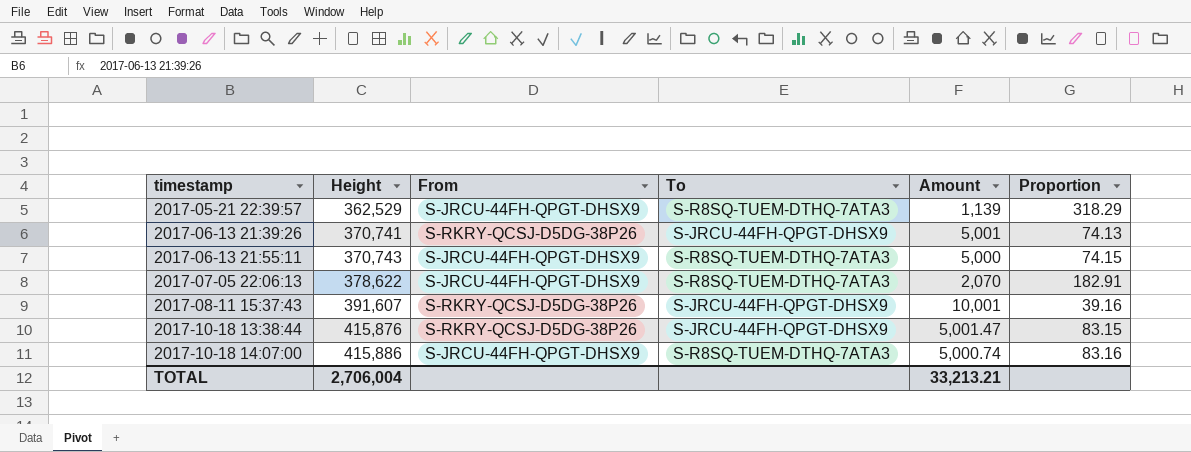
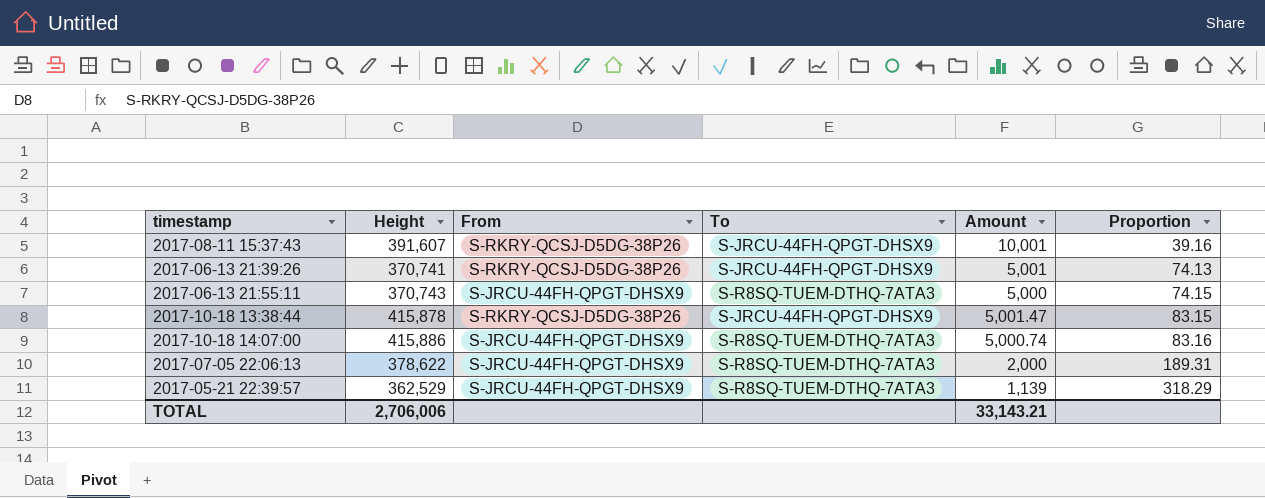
row order: timestamp ascending -> Proportion ascending
2017-10-18 13:38:44 | Height: 415,876 -> 415,878
2017-07-05 22:06:13 | Amount: 2,070 -> 2,000
2017-07-05 22:06:13 | Proportion: 182.91 -> 189.31
TOTAL | Height: 2,706,004 -> 2,706,006
TOTAL | Amount: 33,213.21 -> 33,143.21

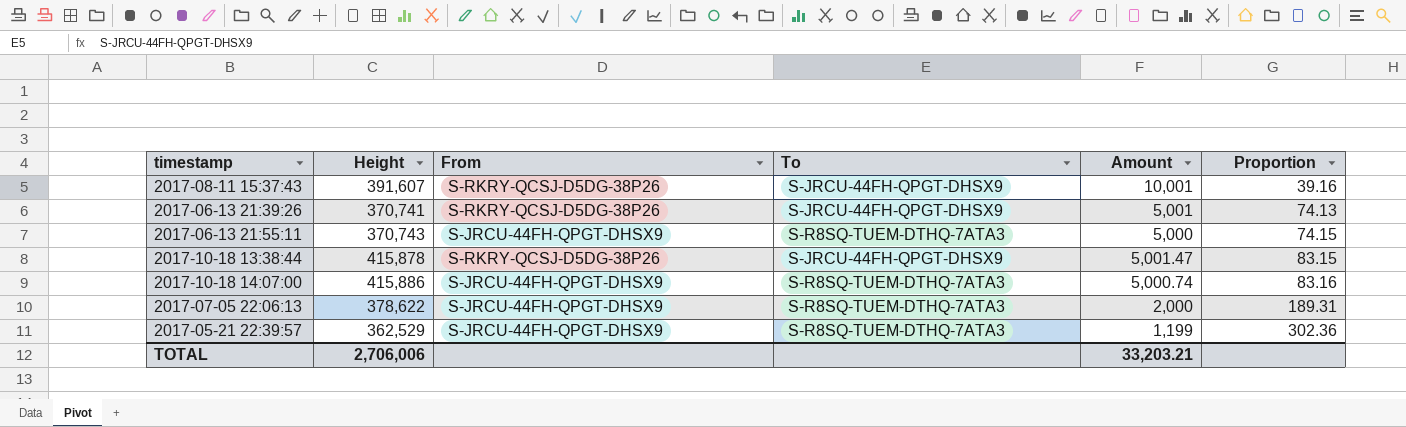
2017-05-21 22:39:57 | Amount: 1,139 -> 1,199
2017-05-21 22:39:57 | Proportion: 318.29 -> 302.36
TOTAL | Amount: 33,143.21 -> 33,203.21

